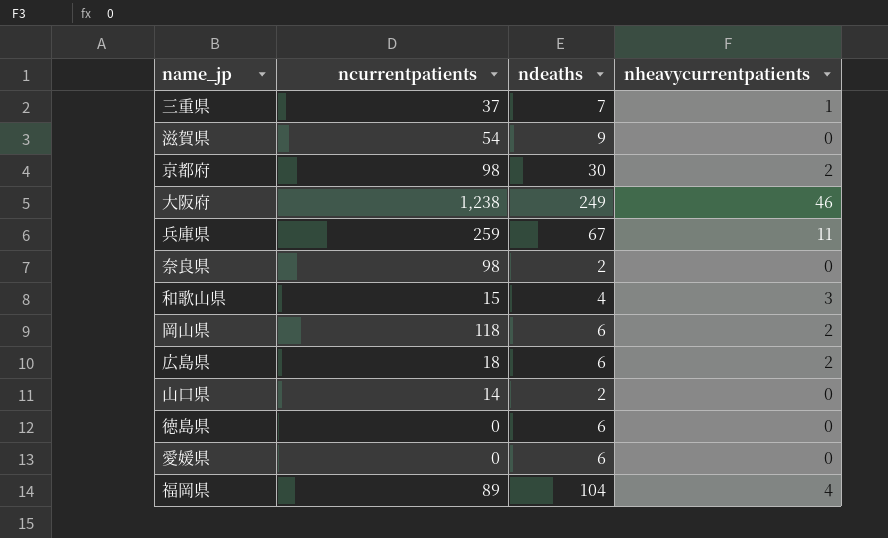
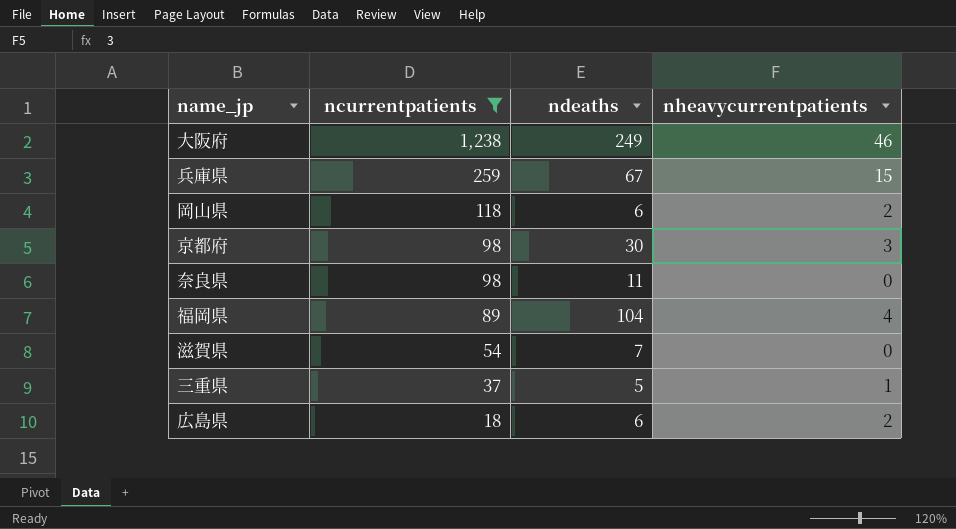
filter: none -> ncurrentpatients >= 18
row order: none -> ncurrentpatients descending
兵庫県 | nheavycurrentpatients: 11 -> 15
京都府 | nheavycurrentpatients: 2 -> 3
奈良県 | ndeaths: 2 -> 11
滋賀県 | ndeaths: 9 -> 7
三重県 | ndeaths: 7 -> 5

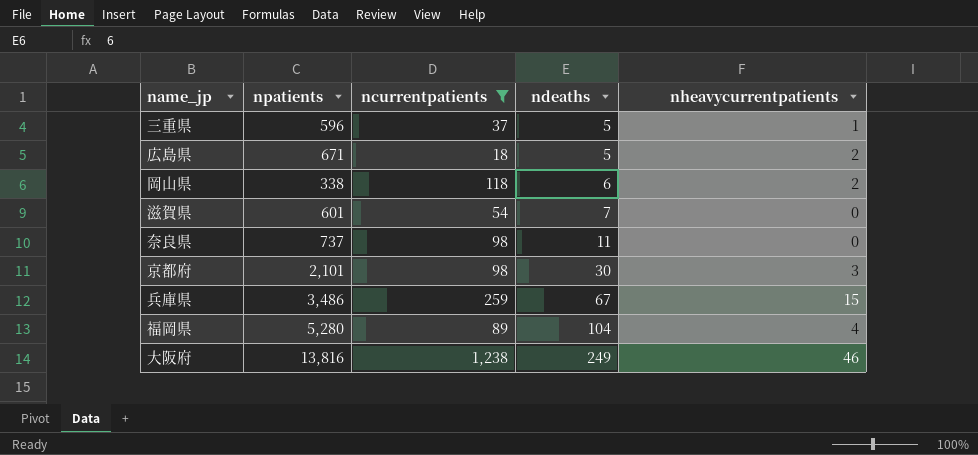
row order: ncurrentpatients descending -> ndeaths ascending
column npatients | position: none -> 2
広島県 | ndeaths: 6 -> 5

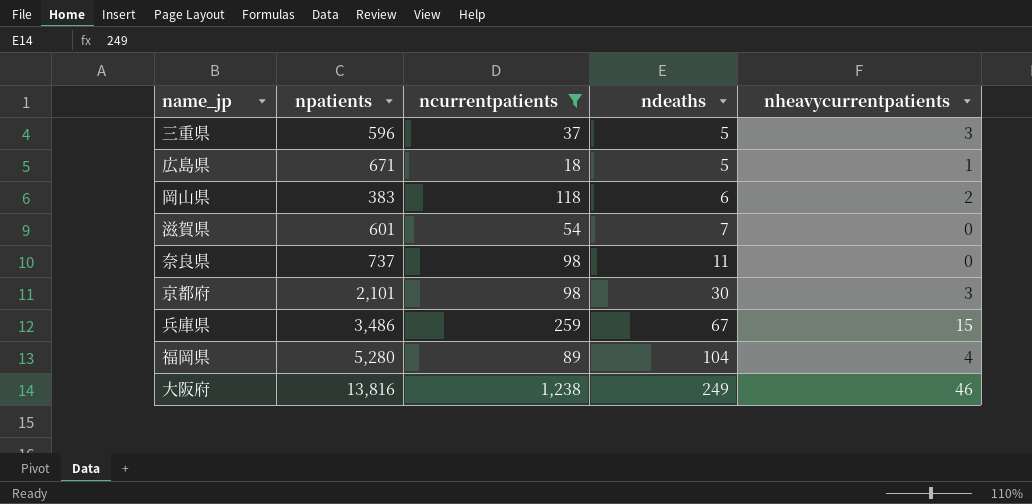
三重県 | nheavycurrentpatients: 1 -> 3
広島県 | nheavycurrentpatients: 2 -> 1
岡山県 | npatients: 338 -> 383

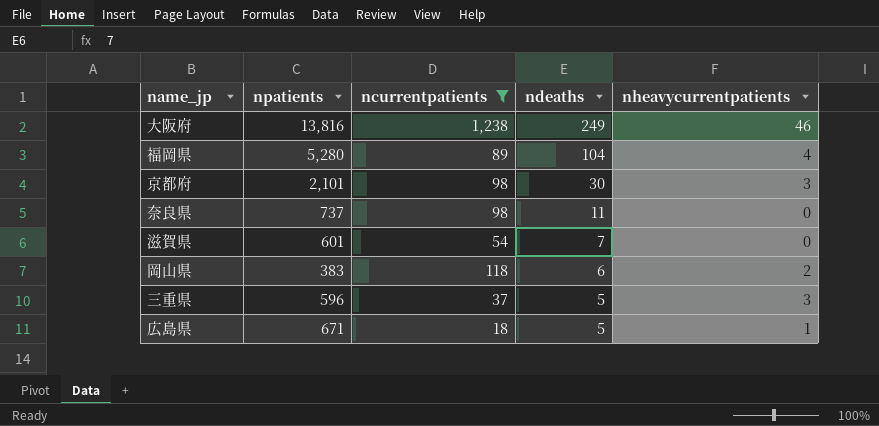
row order: ndeaths ascending -> ndeaths descending
row 兵庫県: 3,486 | 259 | 67 | 15 -> none

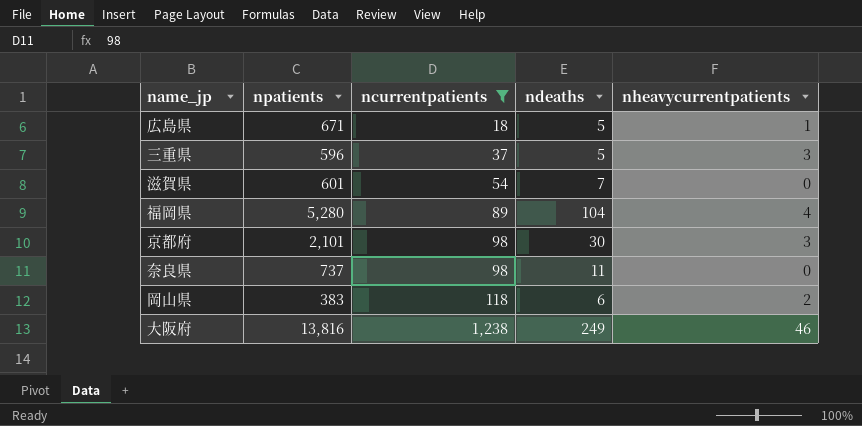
row order: ndeaths descending -> ncurrentpatients ascending

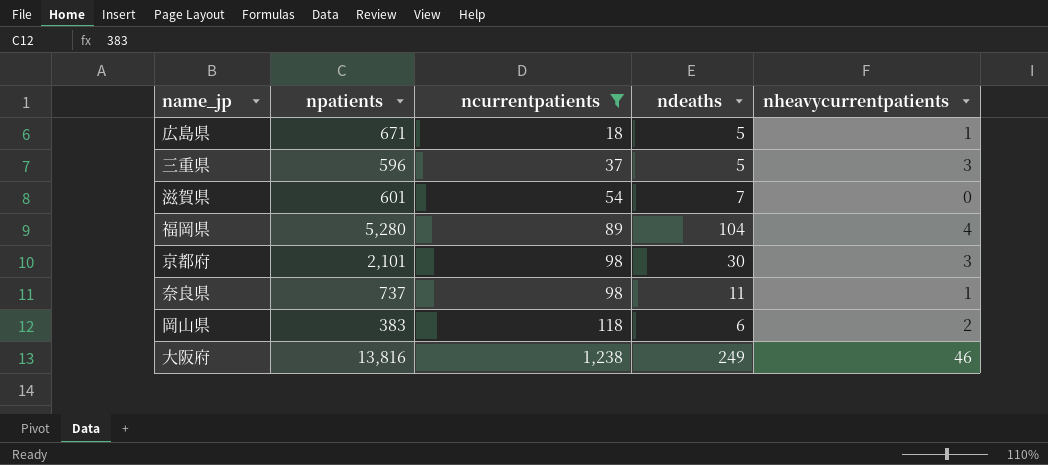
奈良県 | nheavycurrentpatients: 0 -> 1

